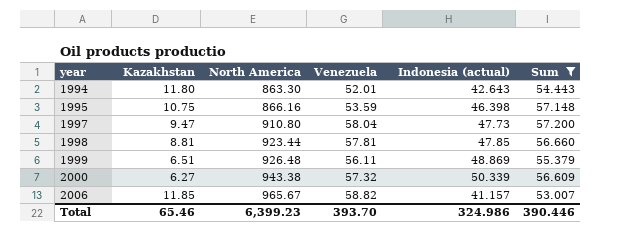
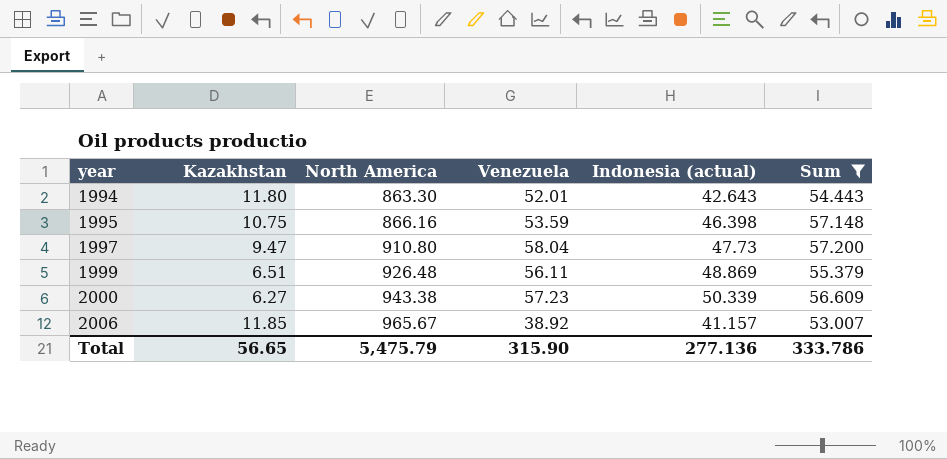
row 1998: 8.81 | 923.44 | 57.81 | 47.85 | 56.660 -> none
2000 | Venezuela: 57.32 -> 57.23
2006 | Venezuela: 58.82 -> 38.92
Total | Kazakhstan: 65.46 -> 56.65
Total | North America: 6,399.23 -> 5,475.79
Total | Venezuela: 393.70 -> 315.90
Total | Indonesia (actual): 324.986 -> 277.136
Total | Sum: 390.446 -> 333.786

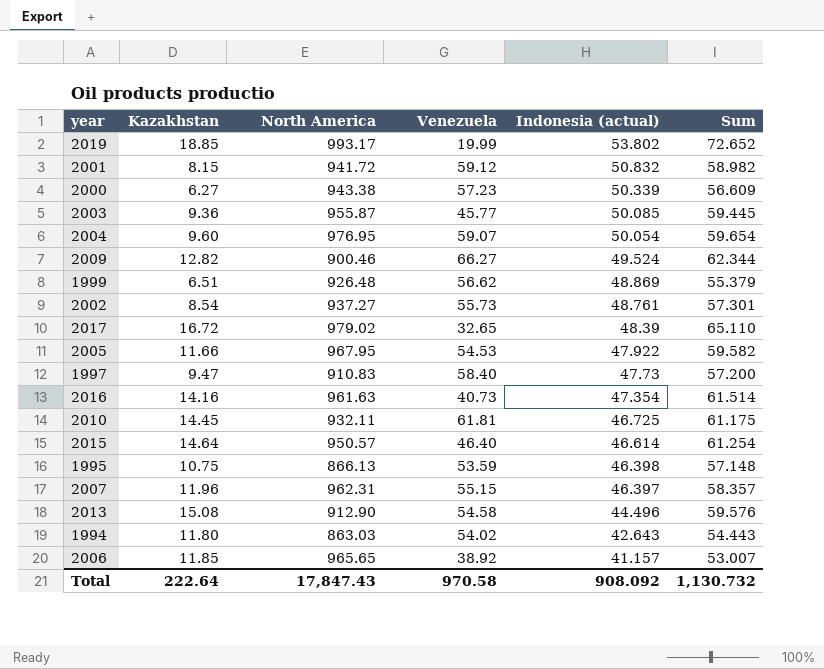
filter: Sum <= 57.200 -> none
row order: year ascending -> Indonesia (actual) descending
1999 | Venezuela: 56.11 -> 56.62
1997 | North America: 910.80 -> 910.83
1997 | Venezuela: 58.04 -> 58.40
1995 | North America: 866.16 -> 866.13
1994 | North America: 863.30 -> 863.03
1994 | Venezuela: 52.01 -> 54.02
2006 | North America: 965.67 -> 965.65
Total | Kazakhstan: 56.65 -> 222.64
Total | North America: 5,475.79 -> 17,847.43
Total | Venezuela: 315.90 -> 970.58
Total | Indonesia (actual): 277.136 -> 908.092
Total | Sum: 333.786 -> 1,130.732

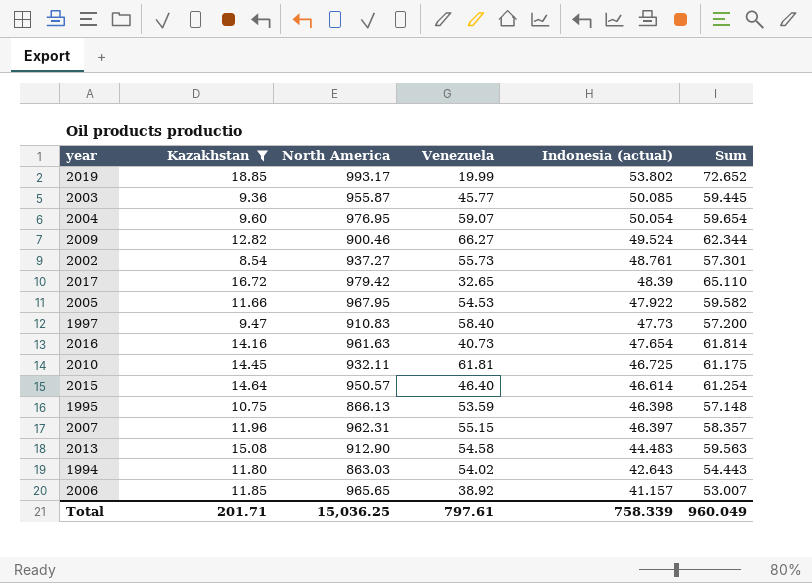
filter: none -> Kazakhstan >= 8.54
2017 | North America: 979.02 -> 979.42
2016 | Indonesia (actual): 47.354 -> 47.654
2016 | Sum: 61.514 -> 61.814
2013 | Indonesia (actual): 44.496 -> 44.483
2013 | Sum: 59.576 -> 59.563
Total | Kazakhstan: 222.64 -> 201.71
Total | North America: 17,847.43 -> 15,036.25
Total | Venezuela: 970.58 -> 797.61
Total | Indonesia (actual): 908.092 -> 758.339
Total | Sum: 1,130.732 -> 960.049

